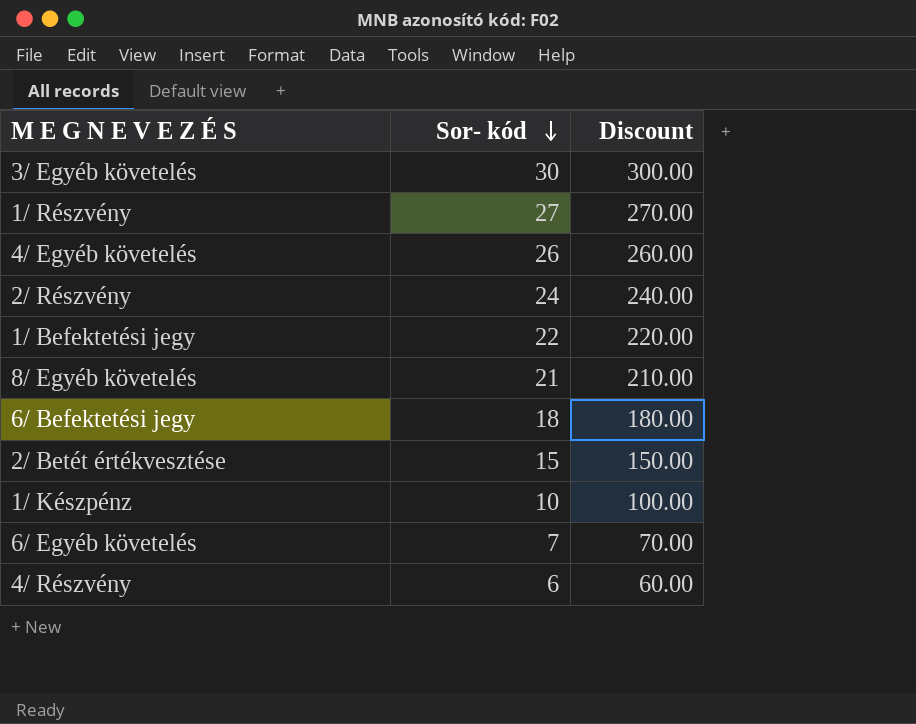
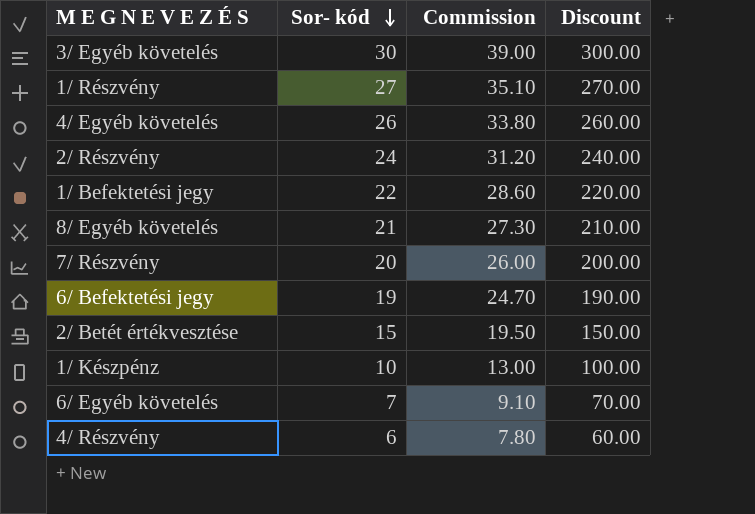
column Commission | formula: none -> [Sor- kód] * 1.3
row 7/ Részvény: none -> 20 | 26.00 | 200.00
6/ Befektetési jegy | Sor- kód: 18 -> 19
6/ Befektetési jegy | Discount: 180.00 -> 190.00

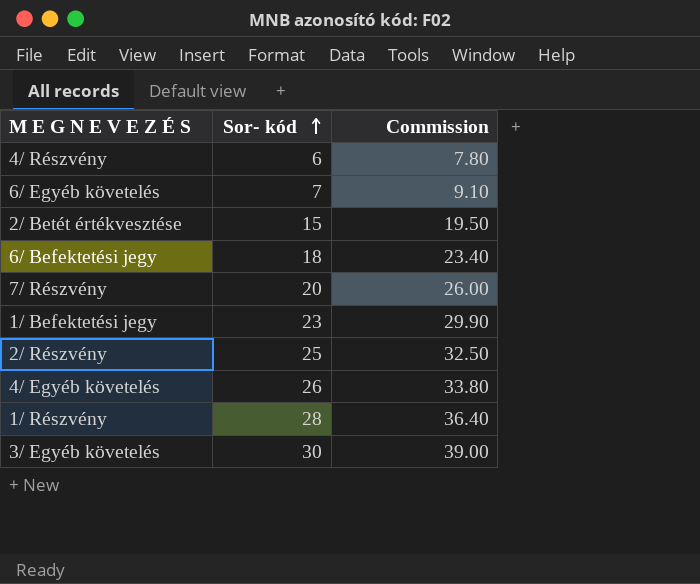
row order: Sor- kód descending -> Sor- kód ascending
column Discount | formula: [Sor- kód] * 10 -> none
row 8/ Egyéb követelés: 21 | 27.30 | 210.00 -> none
row 1/ Készpénz: 10 | 13.00 | 100.00 -> none
6/ Befektetési jegy | Sor- kód: 19 -> 18
6/ Befektetési jegy | Commission: 24.70 -> 23.40
1/ Befektetési jegy | Sor- kód: 22 -> 23
1/ Befektetési jegy | Commission: 28.60 -> 29.90
2/ Részvény | Sor- kód: 24 -> 25
2/ Részvény | Commission: 31.20 -> 32.50
1/ Részvény | Sor- kód: 27 -> 28
1/ Részvény | Commission: 35.10 -> 36.40

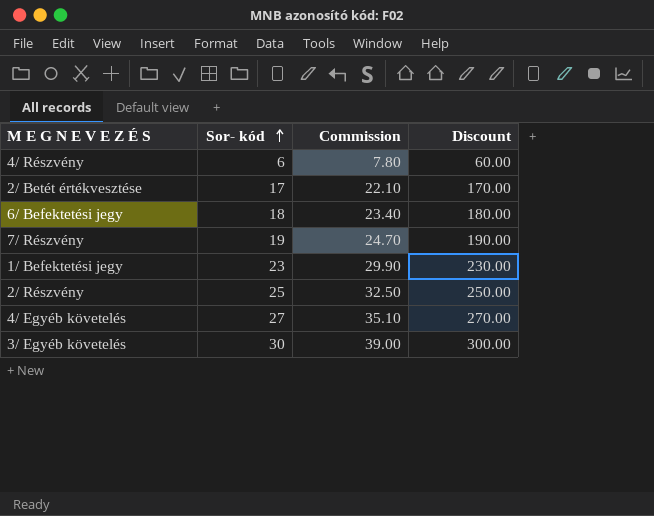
column Discount | formula: none -> [Sor- kód] * 10
row 6/ Egyéb követelés: 7 | 9.10 -> none
row 1/ Részvény: 28 | 36.40 -> none
2/ Betét értékvesztése | Sor- kód: 15 -> 17
2/ Betét értékvesztése | Commission: 19.50 -> 22.10
7/ Részvény | Sor- kód: 20 -> 19
7/ Részvény | Commission: 26.00 -> 24.70
4/ Egyéb követelés | Sor- kód: 26 -> 27
4/ Egyéb követelés | Commission: 33.80 -> 35.10

